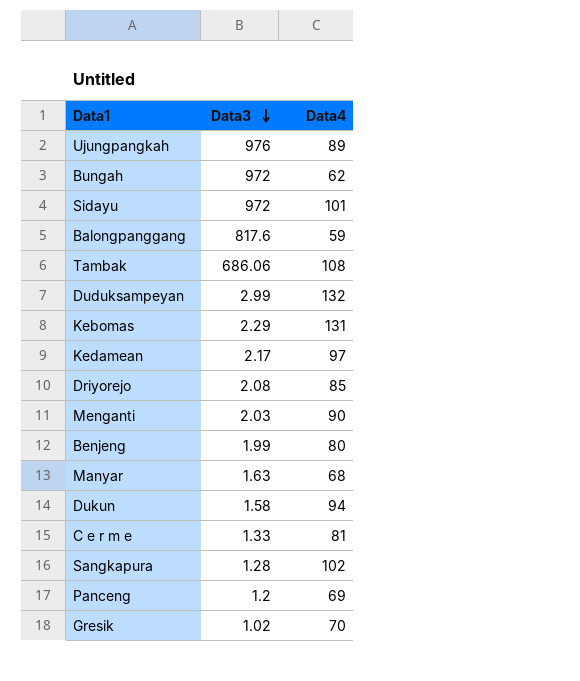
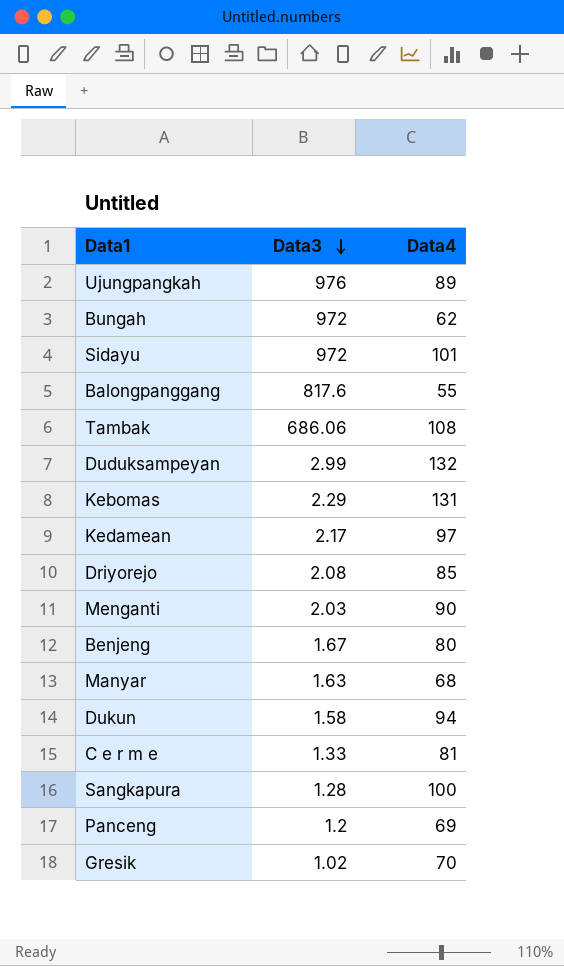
Balongpanggang | Data4: 59 -> 55
Benjeng | Data3: 1.99 -> 1.67
Sangkapura | Data4: 102 -> 100

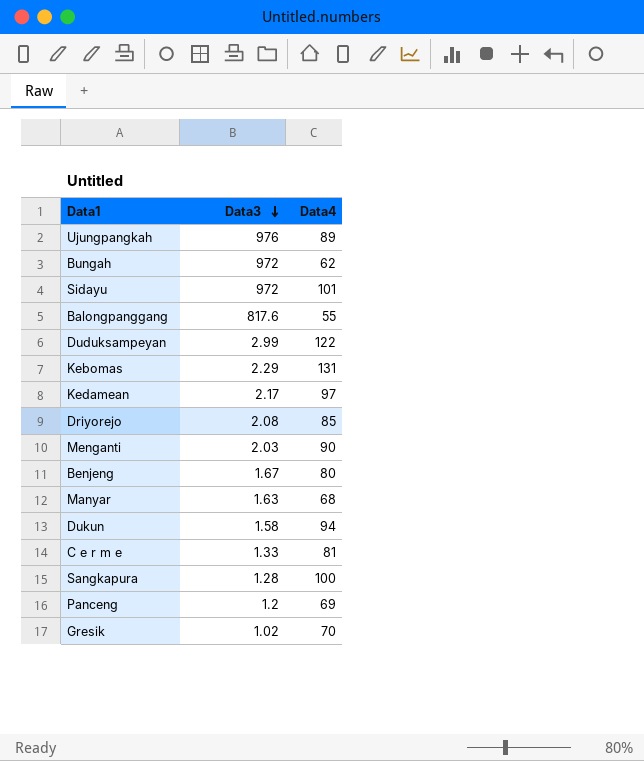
row Tambak: 686.06 | 108 -> none
Duduksampeyan | Data4: 132 -> 122

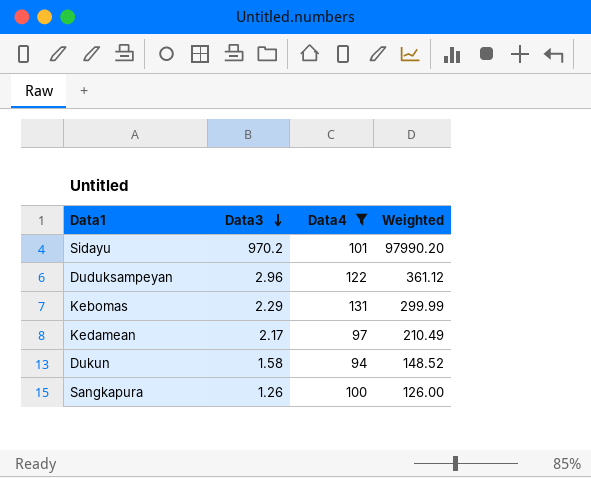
filter: none -> Data4 >= 94
column Weighted | formula: none -> [Data3] * [Data4]
Sidayu | Data3: 972 -> 970.2
Duduksampeyan | Data3: 2.99 -> 2.96
Sangkapura | Data3: 1.28 -> 1.26

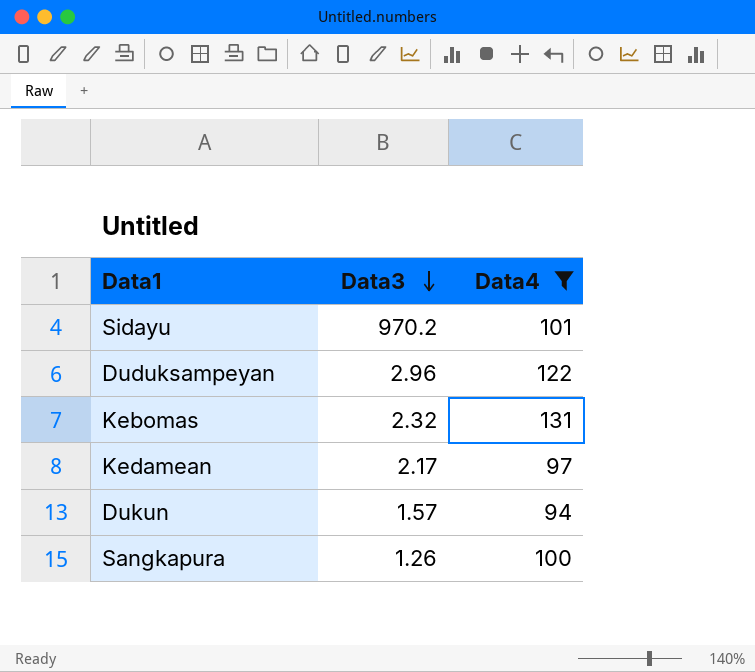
column Weighted | formula: [Data3] * [Data4] -> none
Kebomas | Data3: 2.29 -> 2.32
Dukun | Data3: 1.58 -> 1.57

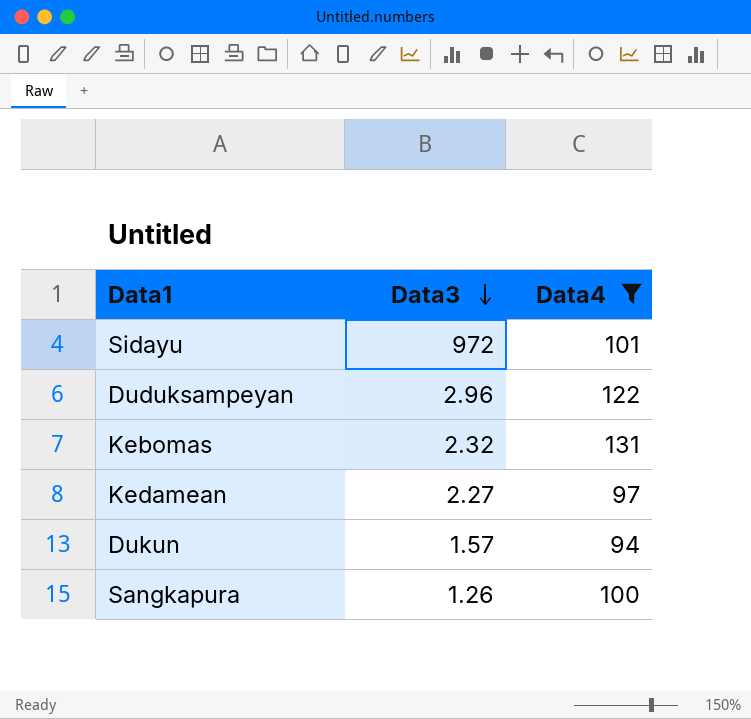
Sidayu | Data3: 970.2 -> 972
Kedamean | Data3: 2.17 -> 2.27

